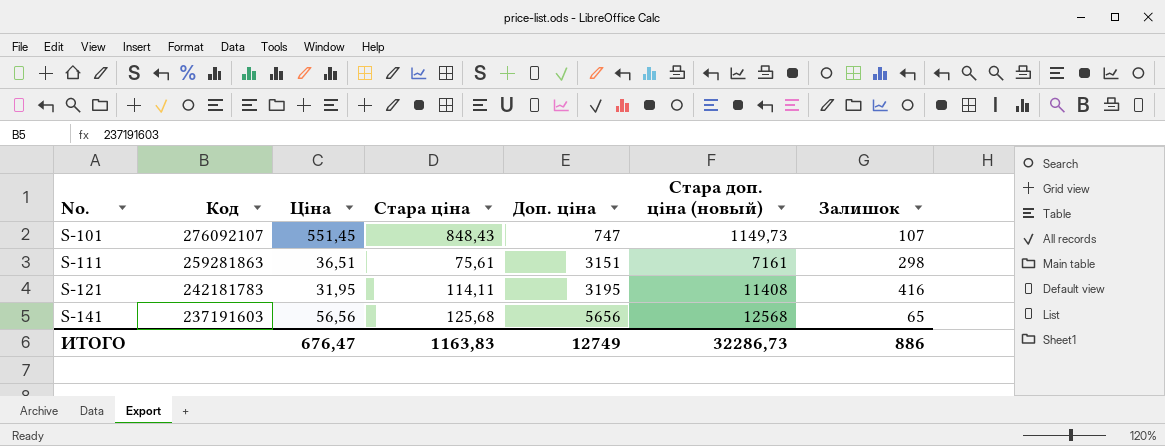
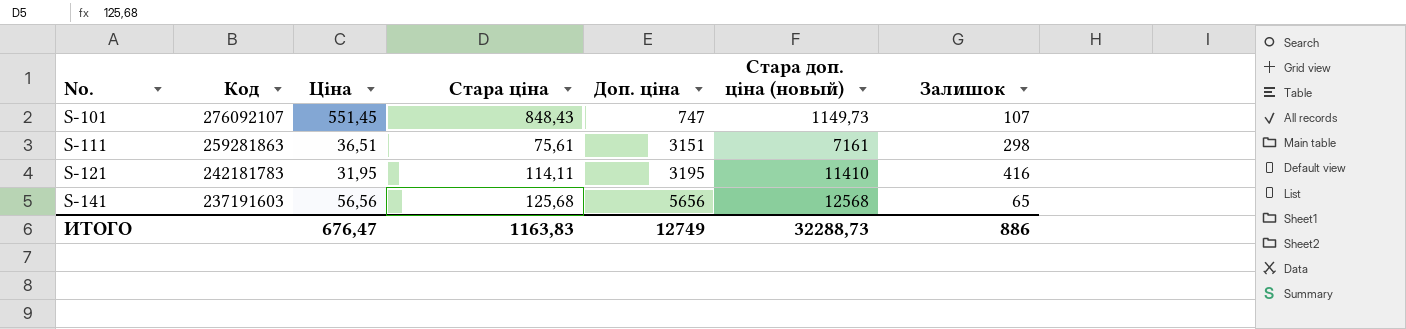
S-121 | Стара доп. ціна (новый): 11408 -> 11410
ИТОГО | Стара доп. ціна (новый): 32286,73 -> 32288,73

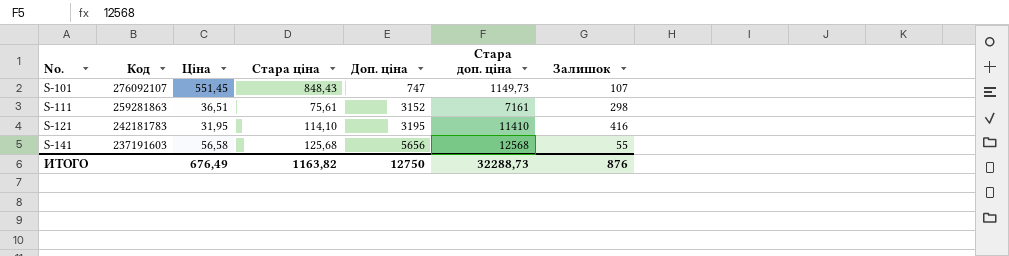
column name: Стара доп. ціна (новый) -> Стара доп. ціна
S-111 | Доп. ціна: 3151 -> 3152
S-121 | Стара ціна: 114,11 -> 114,10
S-141 | Ціна: 56,56 -> 56,58
S-141 | Залишок: 65 -> 55
ИТОГО | Ціна: 676,47 -> 676,49
ИТОГО | Стара ціна: 1163,83 -> 1163,82
ИТОГО | Доп. ціна: 12749 -> 12750
ИТОГО | Залишок: 886 -> 876

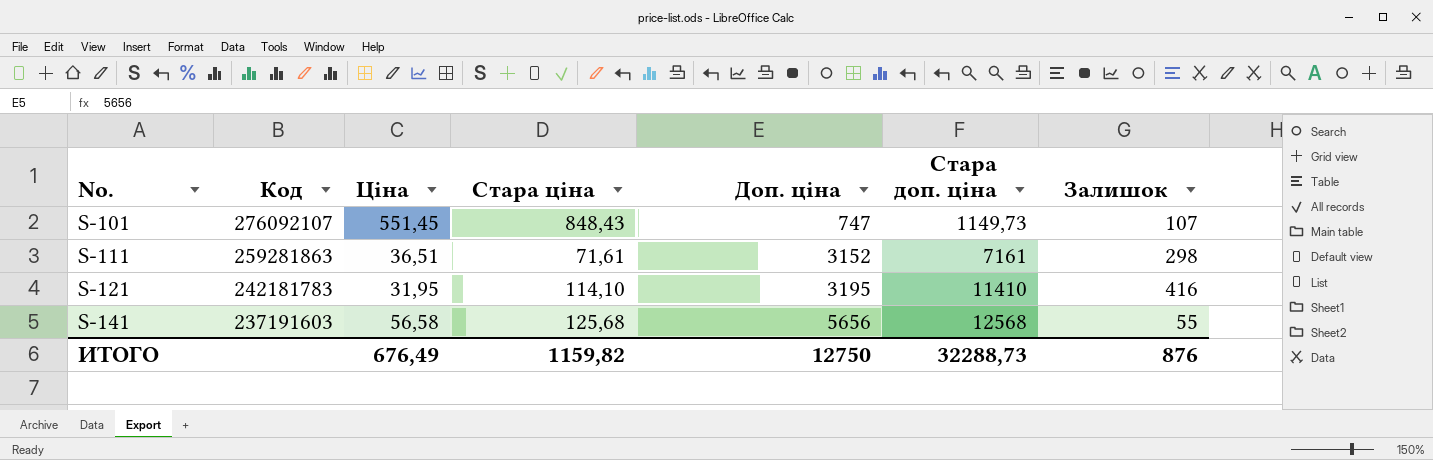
S-111 | Стара ціна: 75,61 -> 71,61
ИТОГО | Стара ціна: 1163,82 -> 1159,82

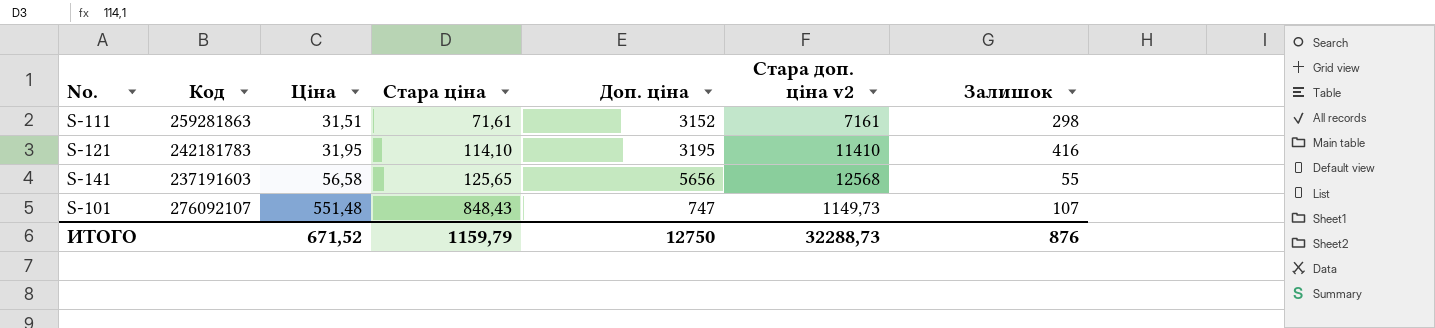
row order: No. ascending -> Ціна ascending
column name: Стара доп. ціна -> Стара доп. ціна v2
S-111 | Ціна: 36,51 -> 31,51
S-141 | Стара ціна: 125,68 -> 125,65
S-101 | Ціна: 551,45 -> 551,48
ИТОГО | Ціна: 676,49 -> 671,52
ИТОГО | Стара ціна: 1159,82 -> 1159,79

